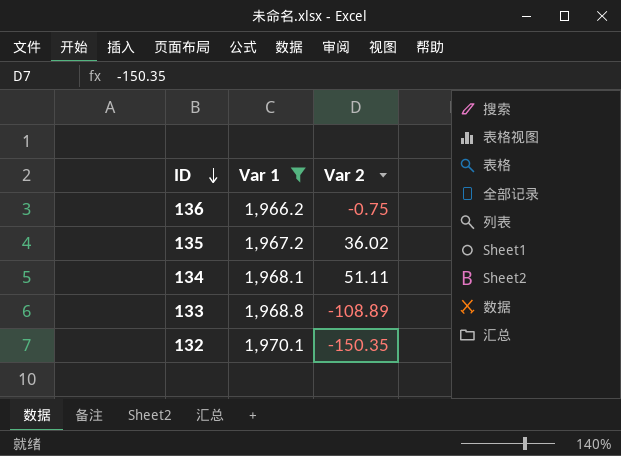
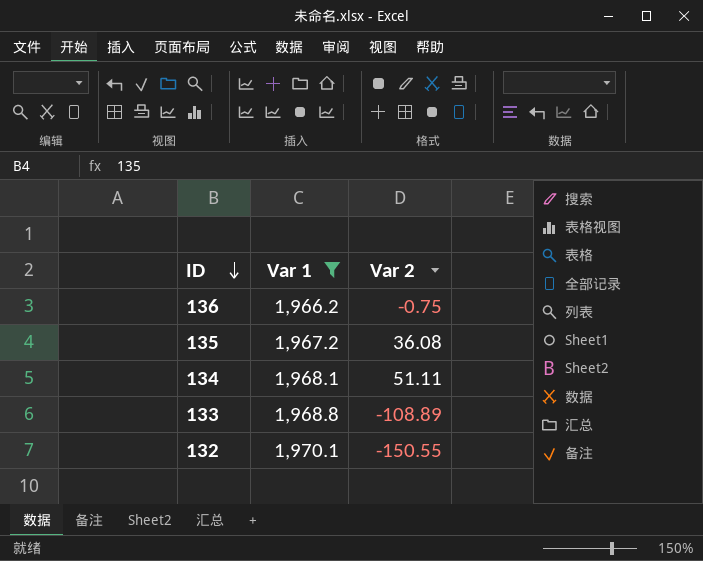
135 | Var 2: 36.02 -> 36.08
132 | Var 2: -150.35 -> -150.55

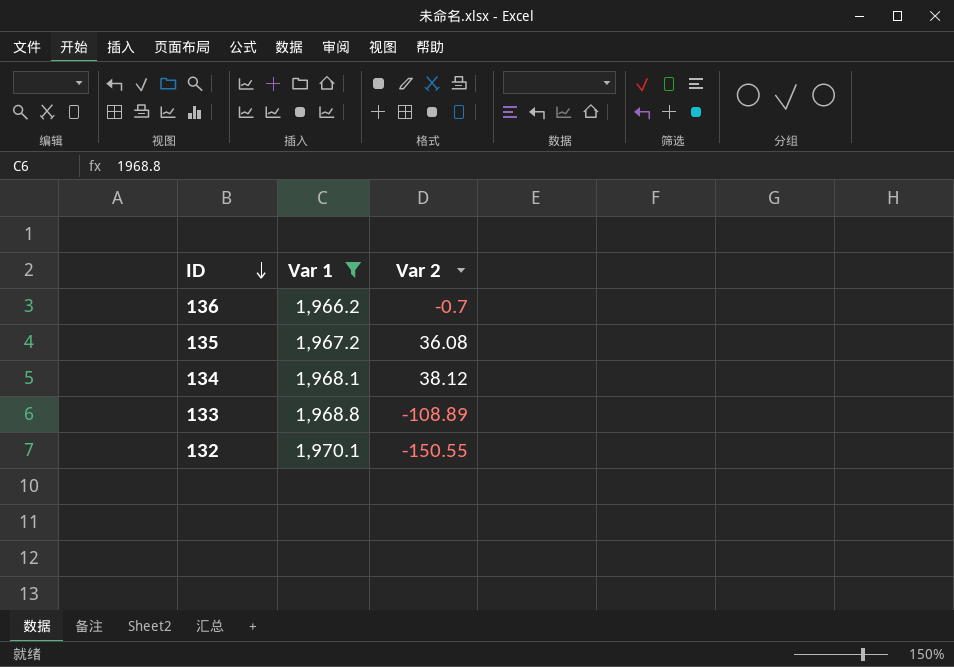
136 | Var 2: -0.75 -> -0.7
134 | Var 2: 51.11 -> 38.12

